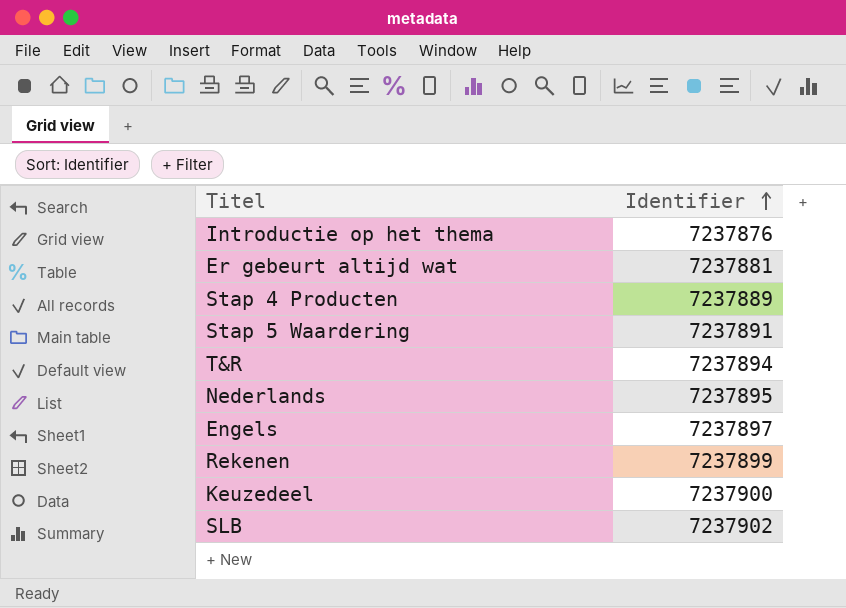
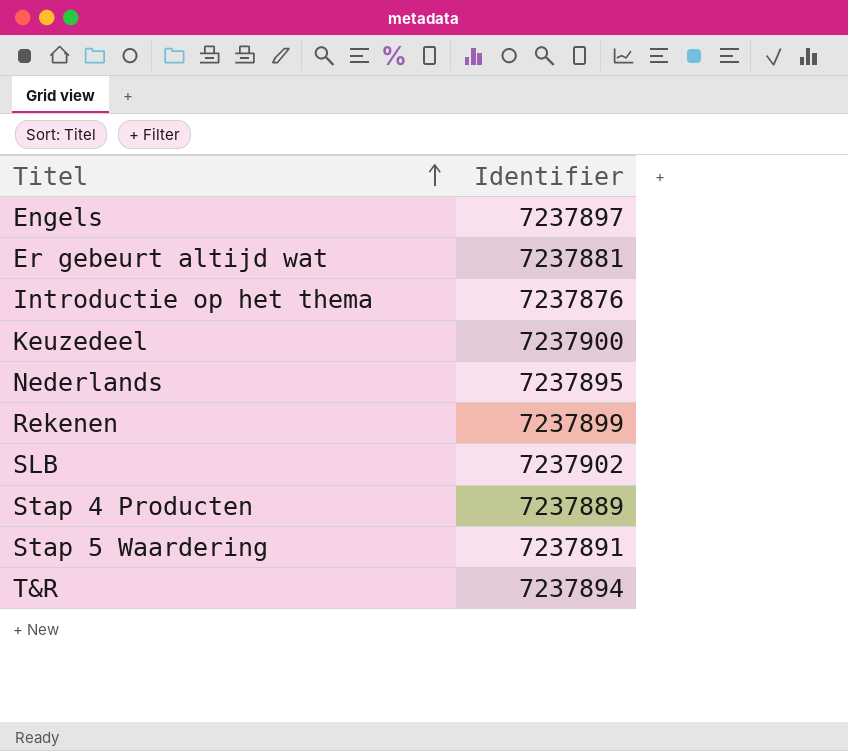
row order: Identifier ascending -> Titel ascending

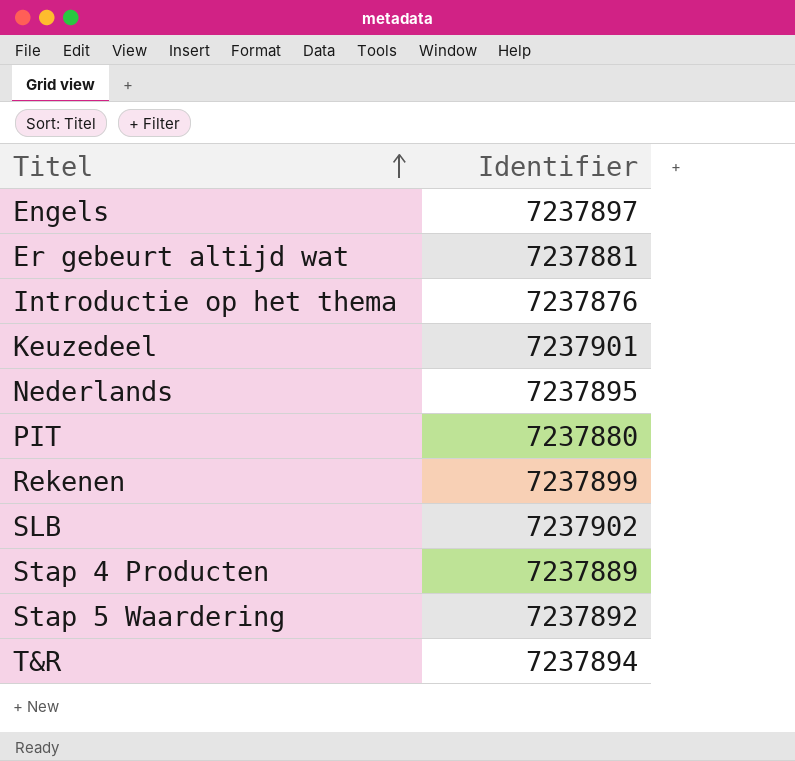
Keuzedeel | Identifier: 7237900 -> 7237901
row PIT: none -> 7237880
Stap 5 Waardering | Identifier: 7237891 -> 7237892

